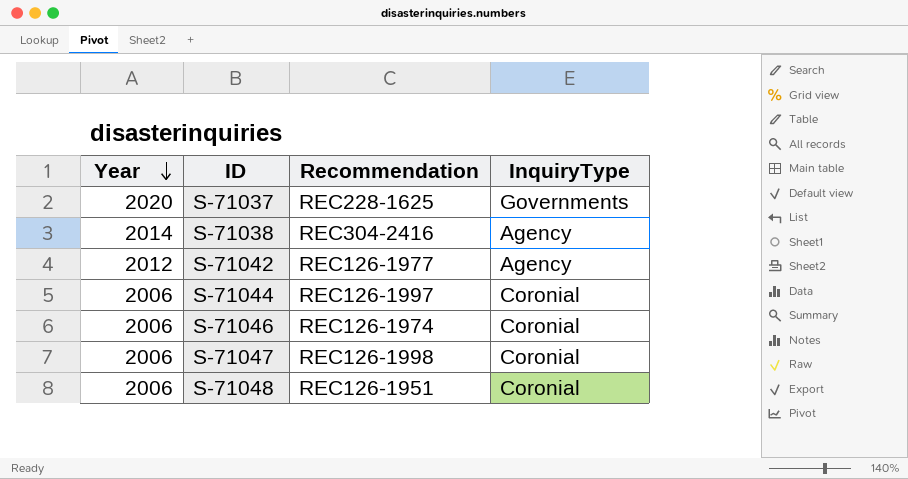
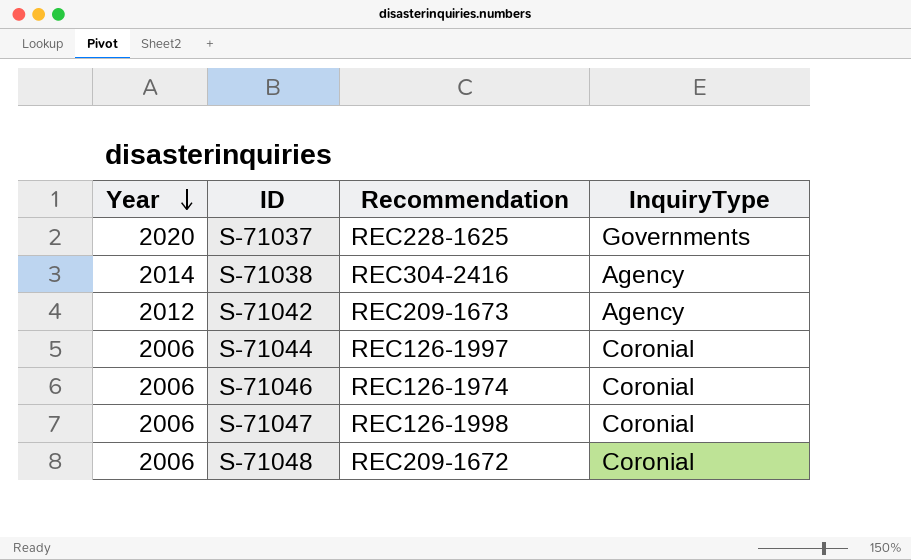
S-71042 | Recommendation: REC126-1977 -> REC209-1673
S-71048 | Recommendation: REC126-1951 -> REC209-1672

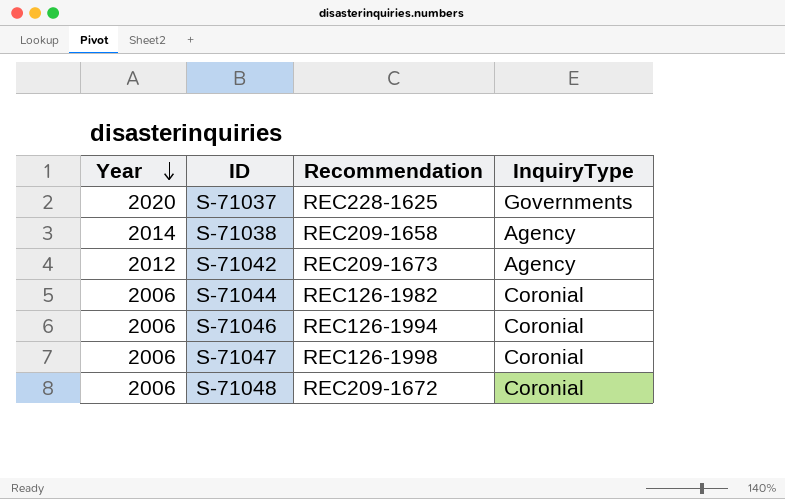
S-71038 | Recommendation: REC304-2416 -> REC209-1658
S-71044 | Recommendation: REC126-1997 -> REC126-1982
S-71046 | Recommendation: REC126-1974 -> REC126-1994

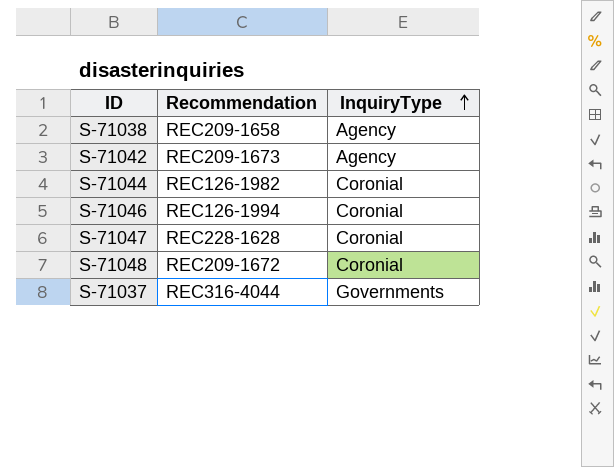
row order: Year descending -> InquiryType ascending
column Year | position: 1 -> none
S-71047 | Recommendation: REC126-1998 -> REC228-1628
S-71037 | Recommendation: REC228-1625 -> REC316-4044

